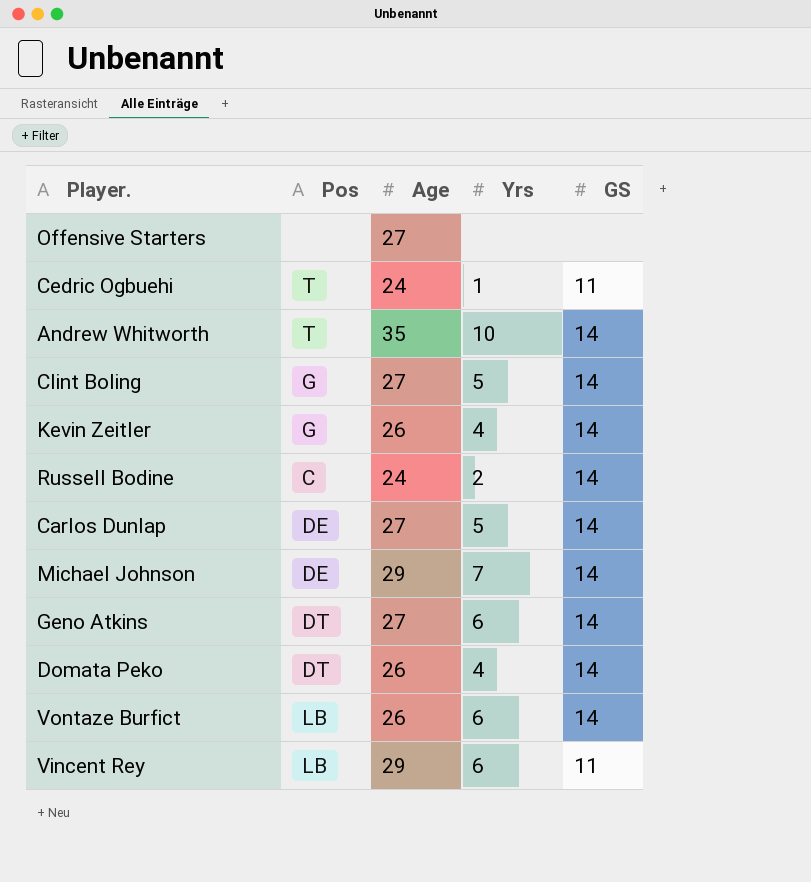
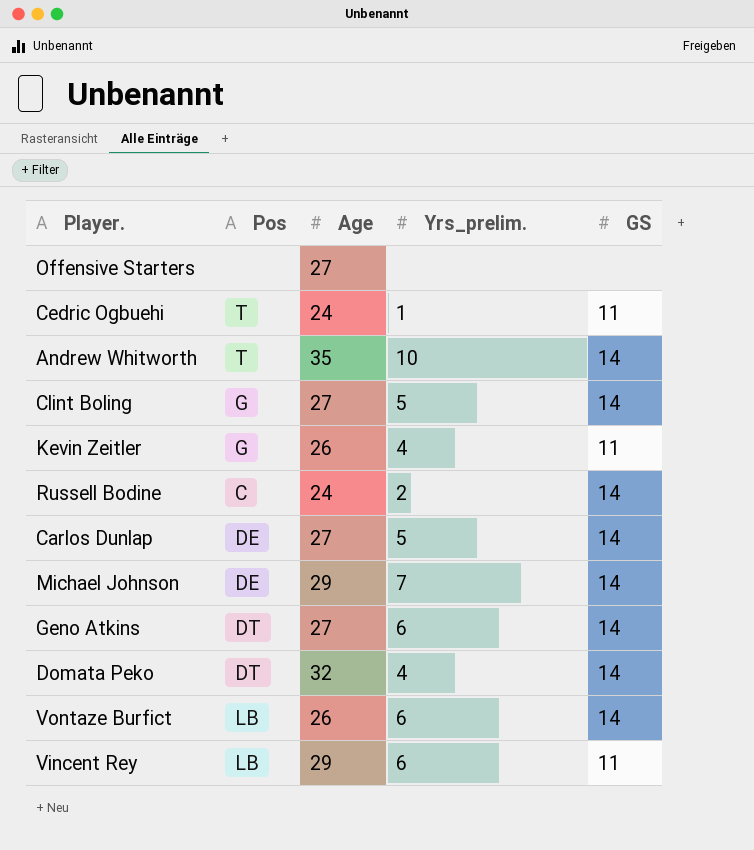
column name: Yrs -> Yrs_prelim.
Kevin Zeitler | GS: 14 -> 11
Domata Peko | Age: 26 -> 32

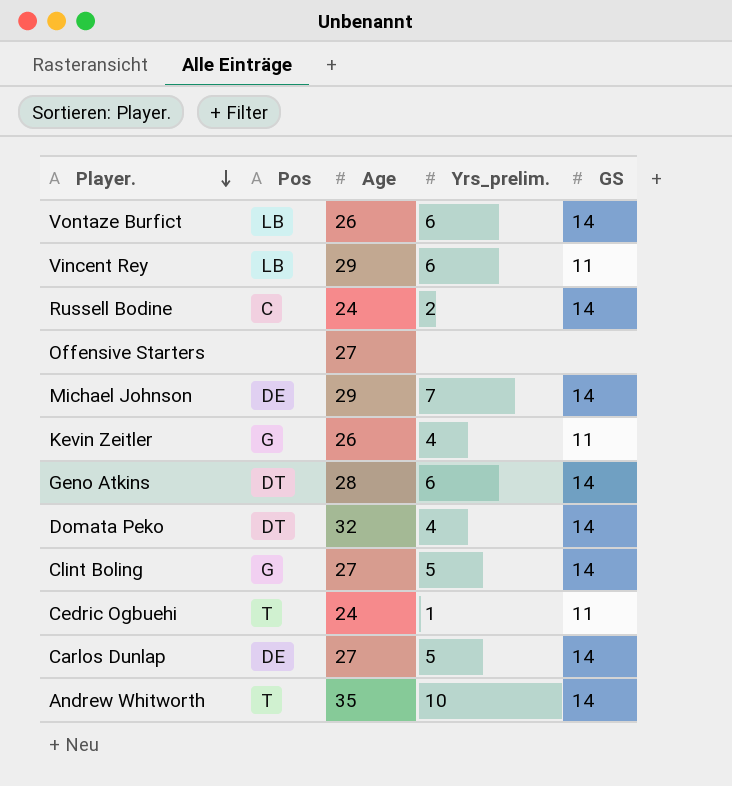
row order: none -> Player. descending
Geno Atkins | Age: 27 -> 28

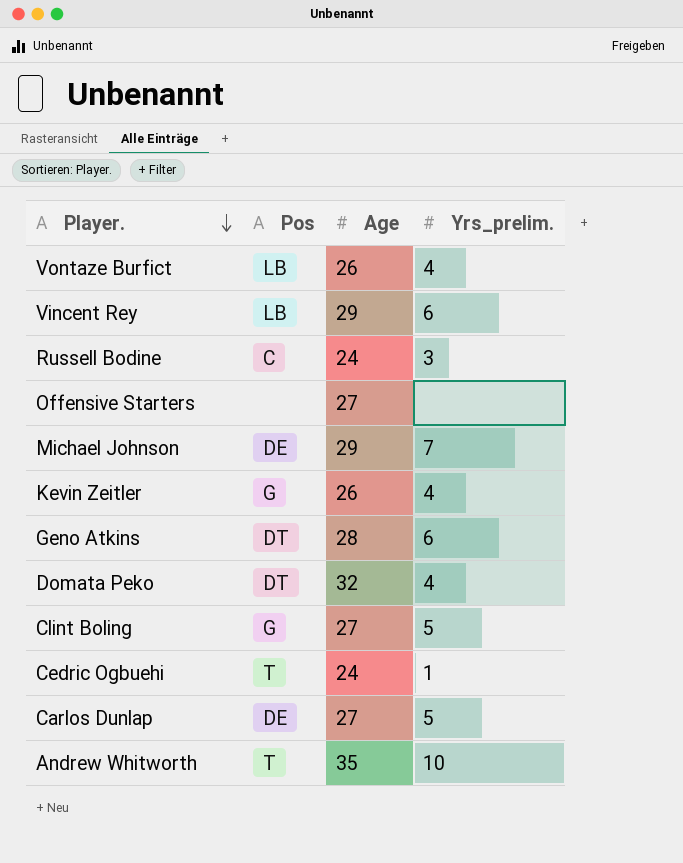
column GS | position: 5 -> none
Vontaze Burfict | Yrs_prelim.: 6 -> 4
Russell Bodine | Yrs_prelim.: 2 -> 3

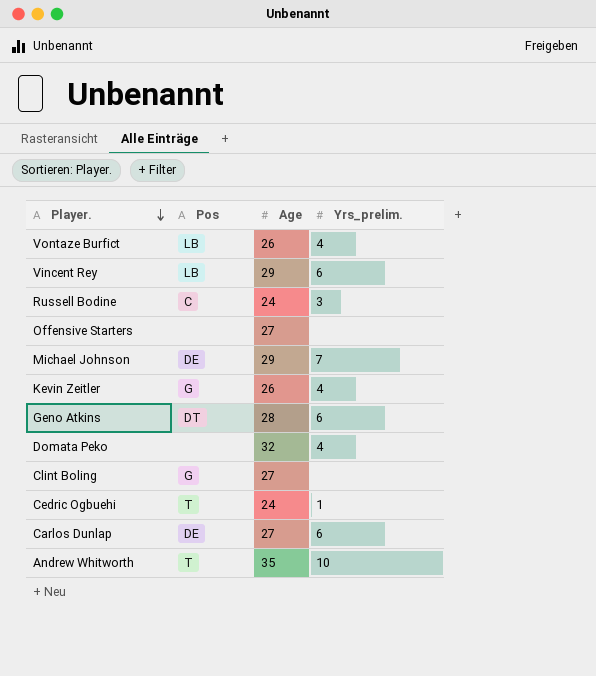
Domata Peko | Pos: DT -> none
Clint Boling | Yrs_prelim.: 5 -> none
Carlos Dunlap | Yrs_prelim.: 5 -> 6

